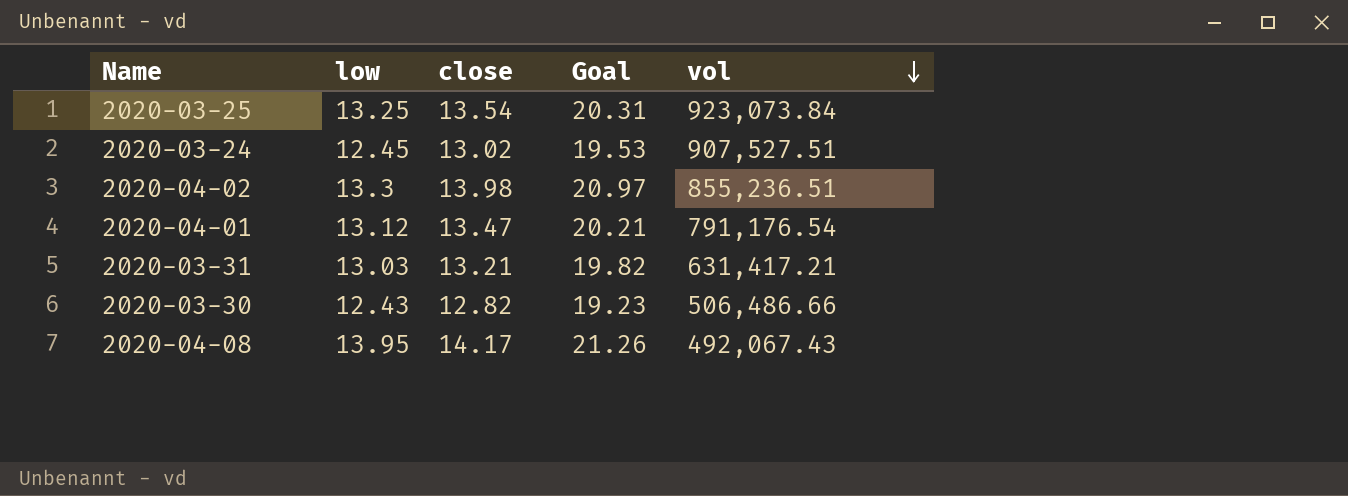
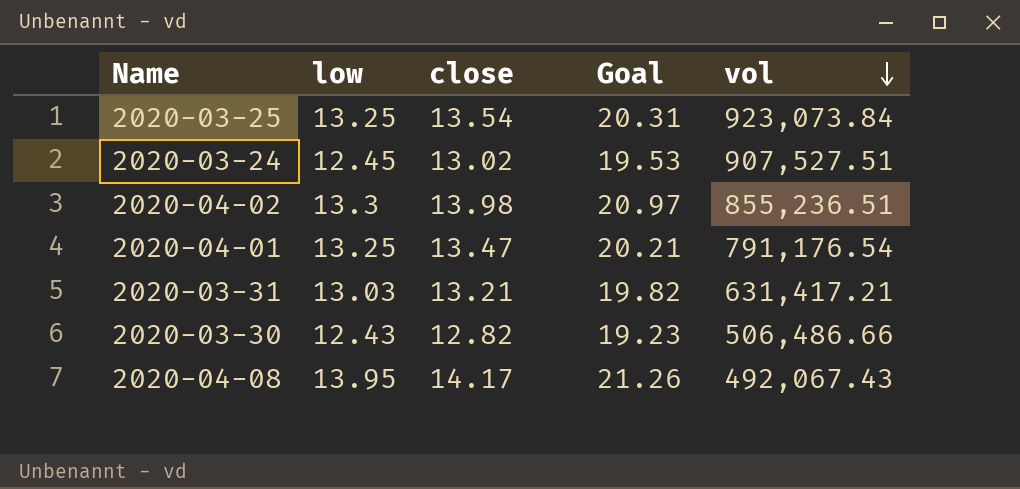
2020-04-01 | low: 13.12 -> 13.25

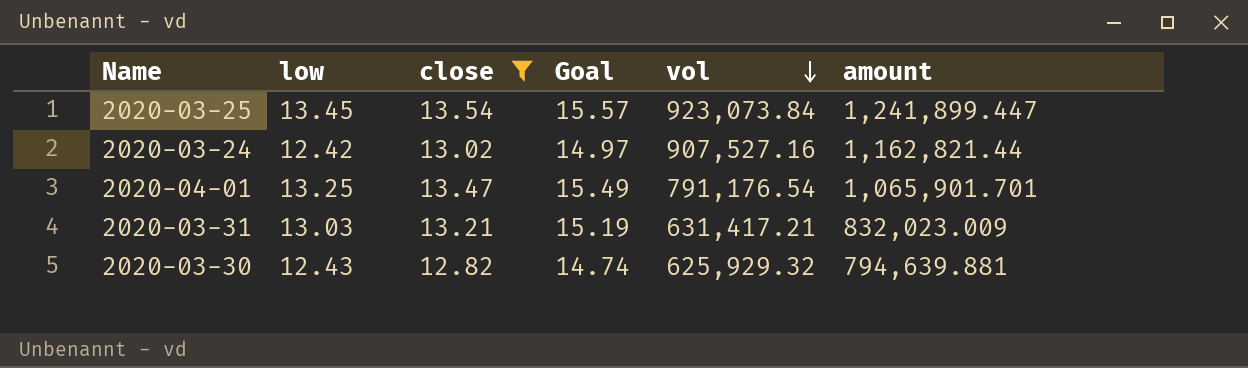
filter: none -> close <= 13.54
column Goal | formula: [close] * 1.5 -> [close] * 1.15
column amount | position: none -> 6
2020-03-25 | low: 13.25 -> 13.45
2020-03-24 | low: 12.45 -> 12.42
2020-03-24 | vol: 907,527.51 -> 907,527.16
2020-03-30 | vol: 506,486.66 -> 625,929.32

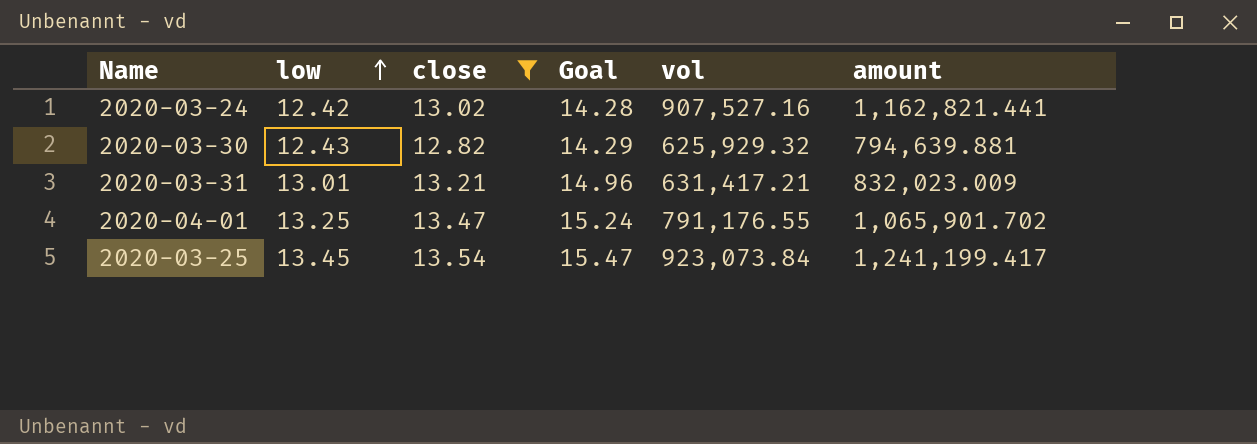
row order: vol descending -> low ascending
column Goal | formula: [close] * 1.15 -> [low] * 1.15
2020-03-24 | amount: 1,162,821.44 -> 1,162,821.441
2020-03-31 | low: 13.03 -> 13.01
2020-04-01 | vol: 791,176.54 -> 791,176.55
2020-04-01 | amount: 1,065,901.701 -> 1,065,901.702
2020-03-25 | amount: 1,241,899.447 -> 1,241,199.417

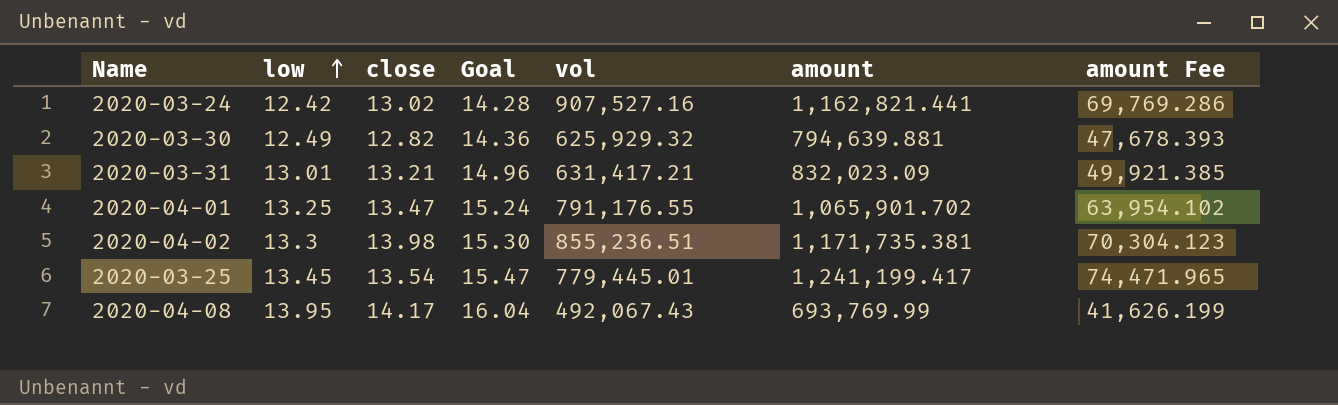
filter: close <= 13.54 -> none
column amount Fee | formula: none -> [amount] * 0.06
2020-03-30 | low: 12.43 -> 12.49
2020-03-30 | Goal: 14.29 -> 14.36
2020-03-31 | amount: 832,023.009 -> 832,023.09
2020-03-25 | vol: 923,073.84 -> 779,445.01

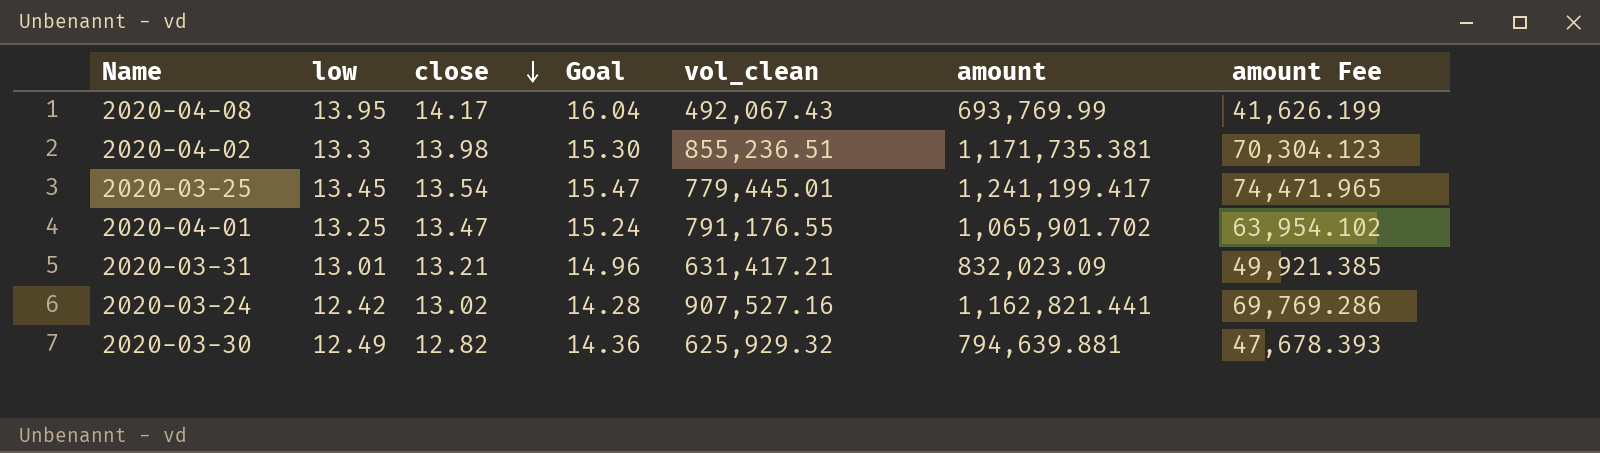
row order: low ascending -> close descending
column name: vol -> vol_clean

